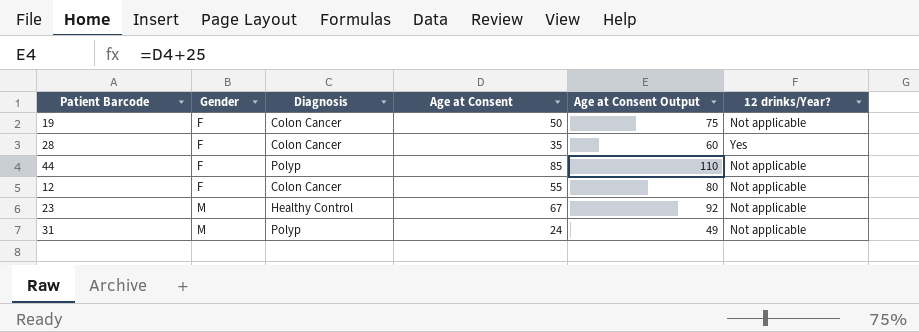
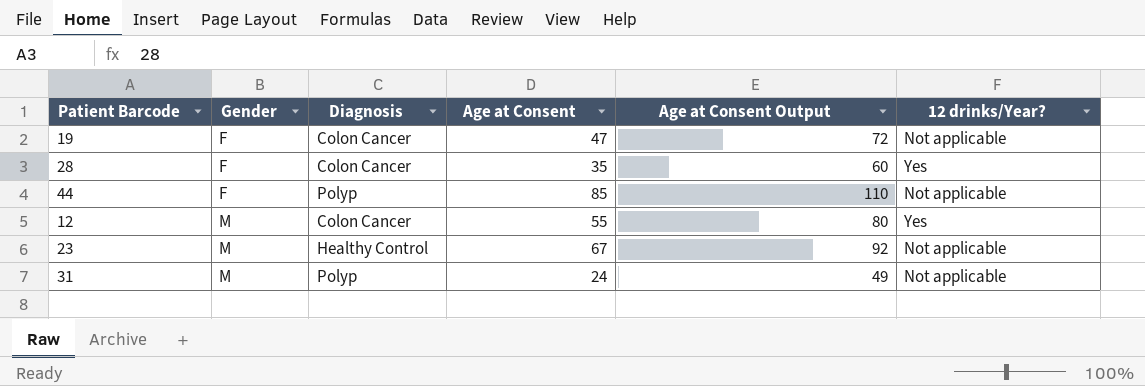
19 | Age at Consent: 50 -> 47
19 | Age at Consent Output: 75 -> 72
12 | Gender: F -> M
12 | 12 drinks/Year?: Not applicable -> Yes

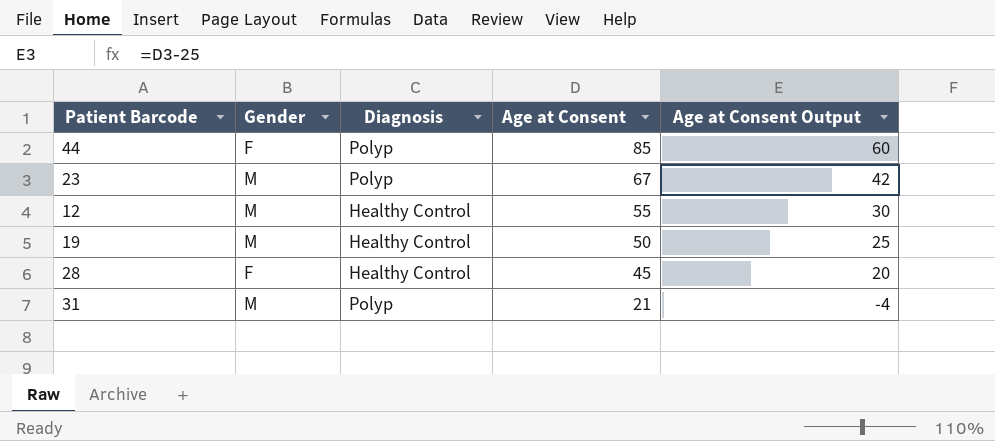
row order: Gender ascending -> Age at Consent descending
column 12 drinks/Year? | position: 6 -> none
column Age at Consent Output | formula: [Age at Consent] + 25 -> [Age at Consent] - 25
23 | Diagnosis: Healthy Control -> Polyp
12 | Diagnosis: Colon Cancer -> Healthy Control
19 | Gender: F -> M
19 | Diagnosis: Colon Cancer -> Healthy Control
19 | Age at Consent: 47 -> 50
28 | Diagnosis: Colon Cancer -> Healthy Control
28 | Age at Consent: 35 -> 45
31 | Age at Consent: 24 -> 21

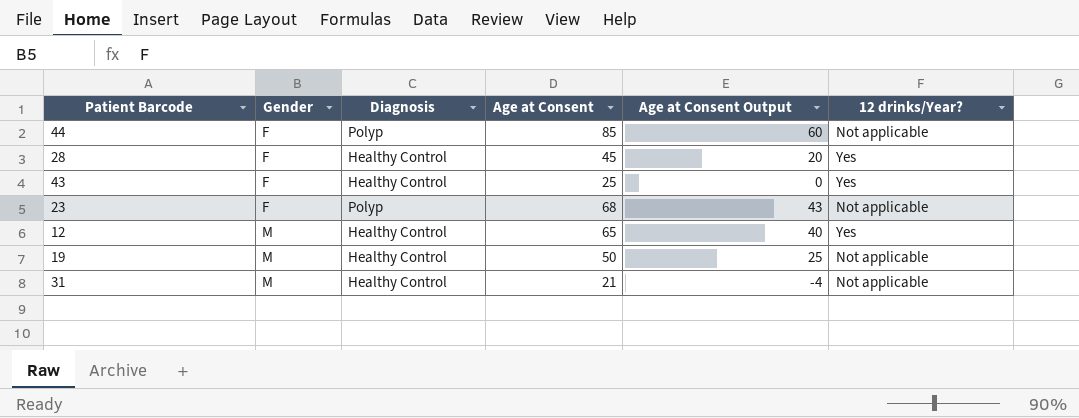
row order: Age at Consent descending -> Gender ascending
column 12 drinks/Year? | position: none -> 6
row 43: none -> F | Healthy Control | 25 | 0 | Yes
23 | Gender: M -> F
23 | Age at Consent: 67 -> 68
23 | Age at Consent Output: 42 -> 43
12 | Age at Consent: 55 -> 65
12 | Age at Consent Output: 30 -> 40
31 | Diagnosis: Polyp -> Healthy Control

